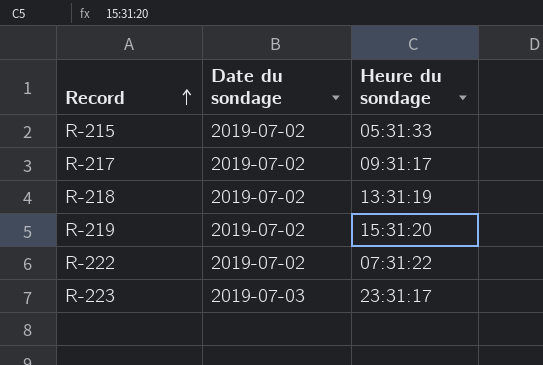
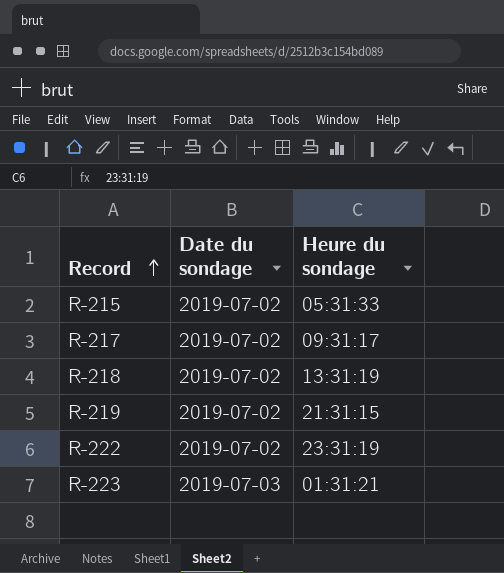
R-219 | Heure du sondage: 15:31:20 -> 21:31:15
R-222 | Heure du sondage: 07:31:22 -> 23:31:19
R-223 | Heure du sondage: 23:31:17 -> 01:31:21

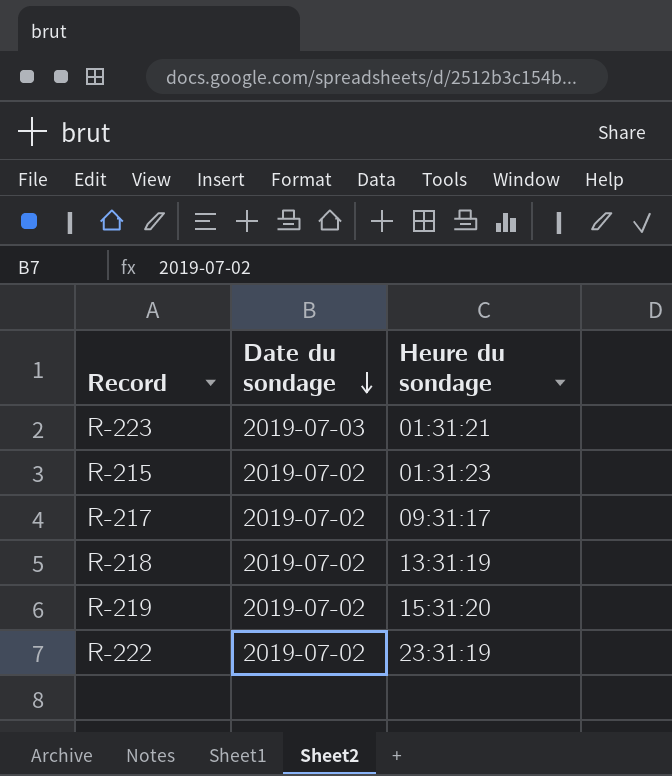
row order: Record ascending -> Date du sondage descending
R-215 | Heure du sondage: 05:31:33 -> 01:31:23
R-219 | Heure du sondage: 21:31:15 -> 15:31:20

